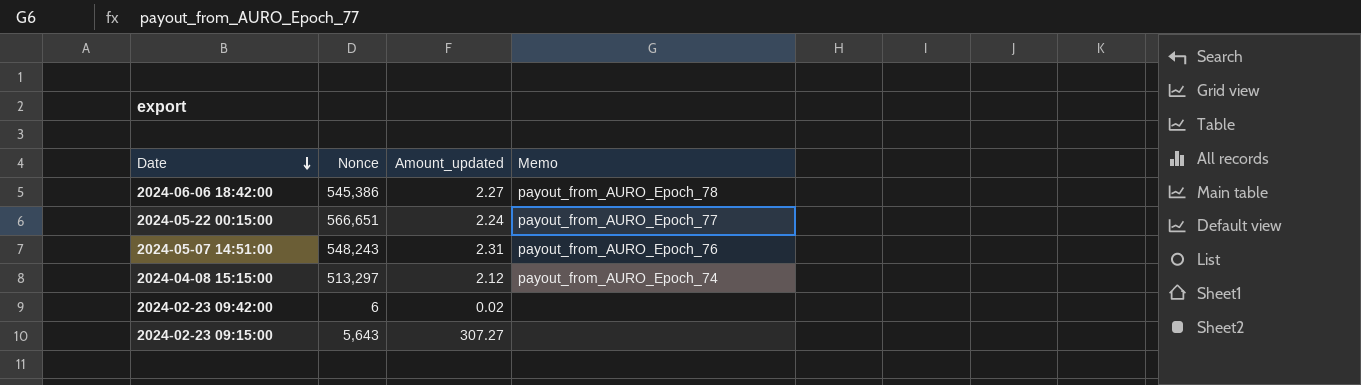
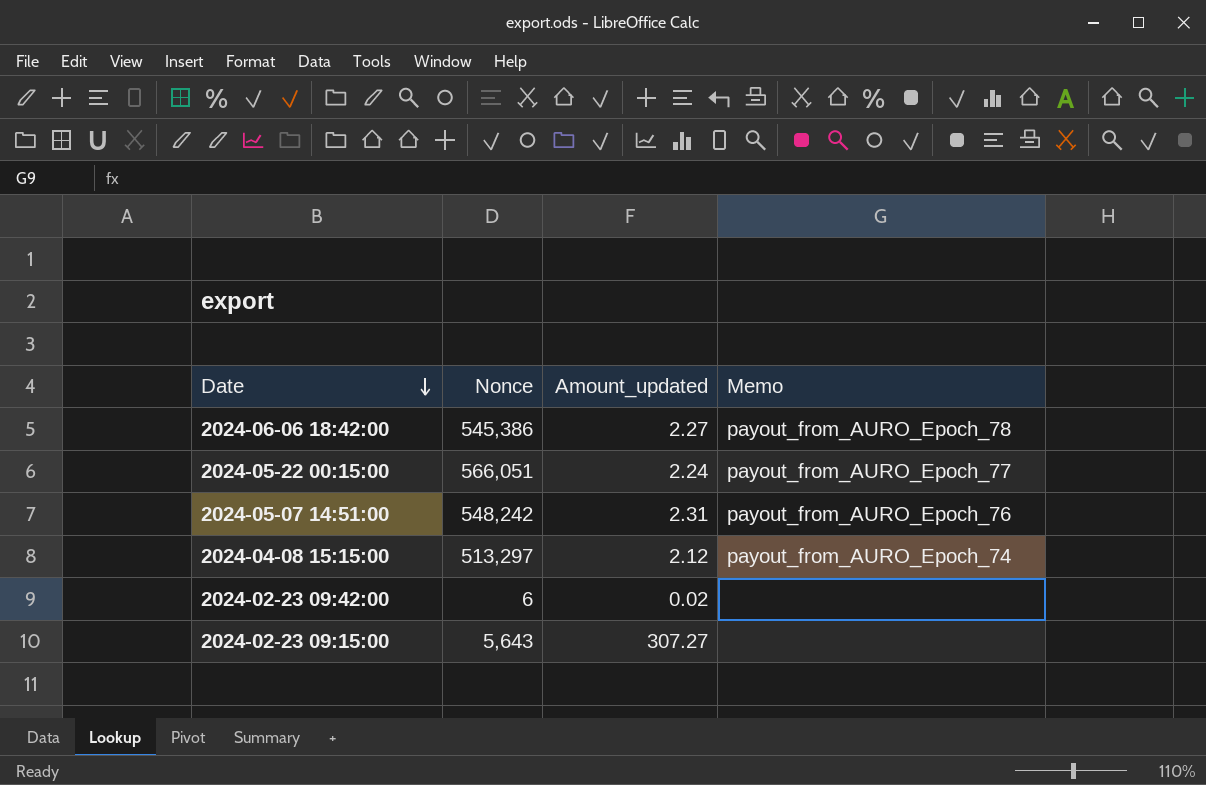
2024-05-22 00:15:00 | Nonce: 566,651 -> 566,051
2024-05-07 14:51:00 | Nonce: 548,243 -> 548,242

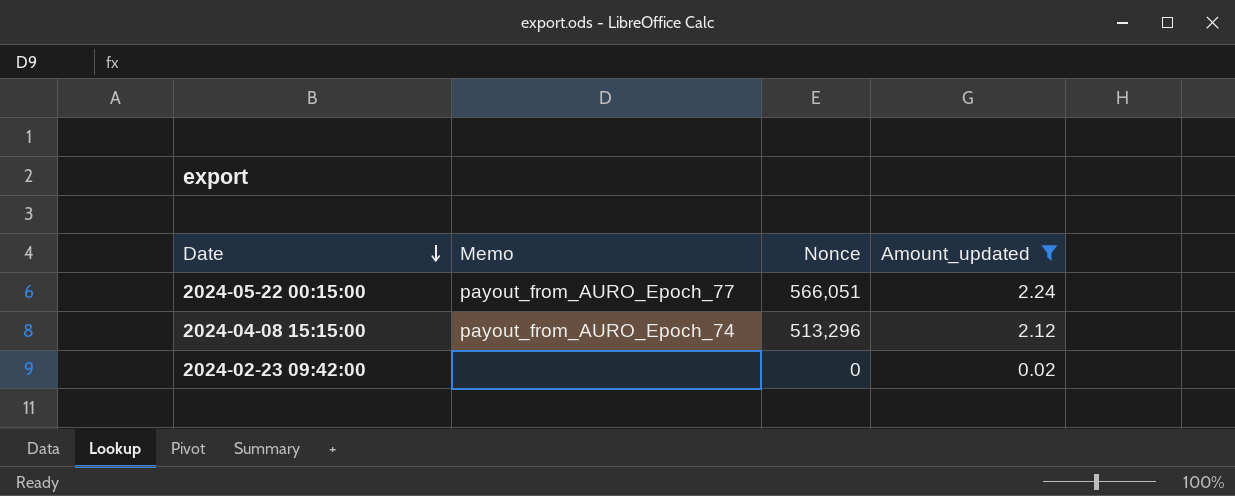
filter: none -> Amount_updated <= 2.24
column Memo | position: 4 -> 2
2024-04-08 15:15:00 | Nonce: 513,297 -> 513,296
2024-02-23 09:42:00 | Nonce: 6 -> 0

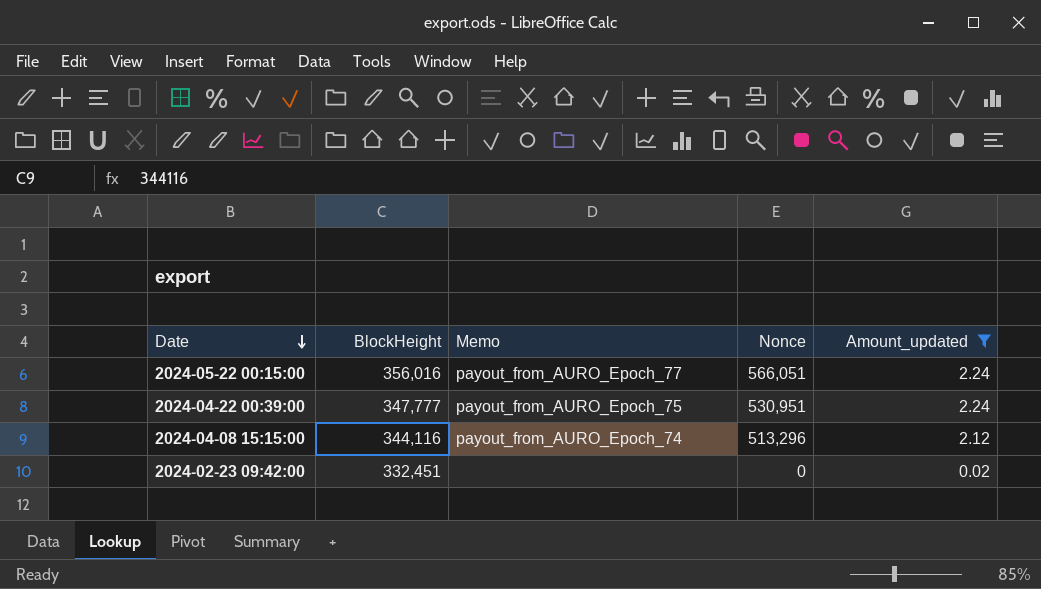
column BlockHeight | position: none -> 2
row 2024-04-22 00:39:00: none -> 347,777 | payout_from_AURO_Epoch_75 | 530,951 | 2.24

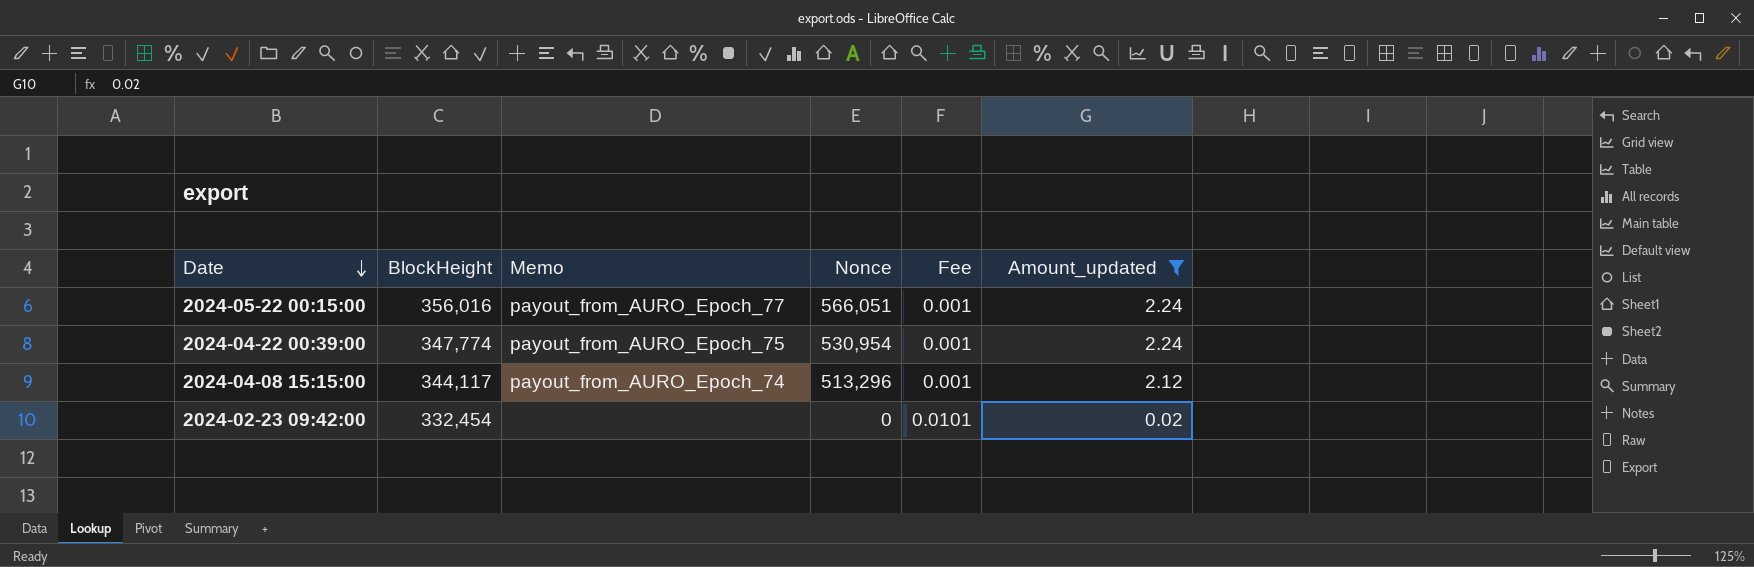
column Fee | position: none -> 5
2024-04-22 00:39:00 | BlockHeight: 347,777 -> 347,774
2024-04-22 00:39:00 | Nonce: 530,951 -> 530,954
2024-04-08 15:15:00 | BlockHeight: 344,116 -> 344,117
2024-02-23 09:42:00 | BlockHeight: 332,451 -> 332,454

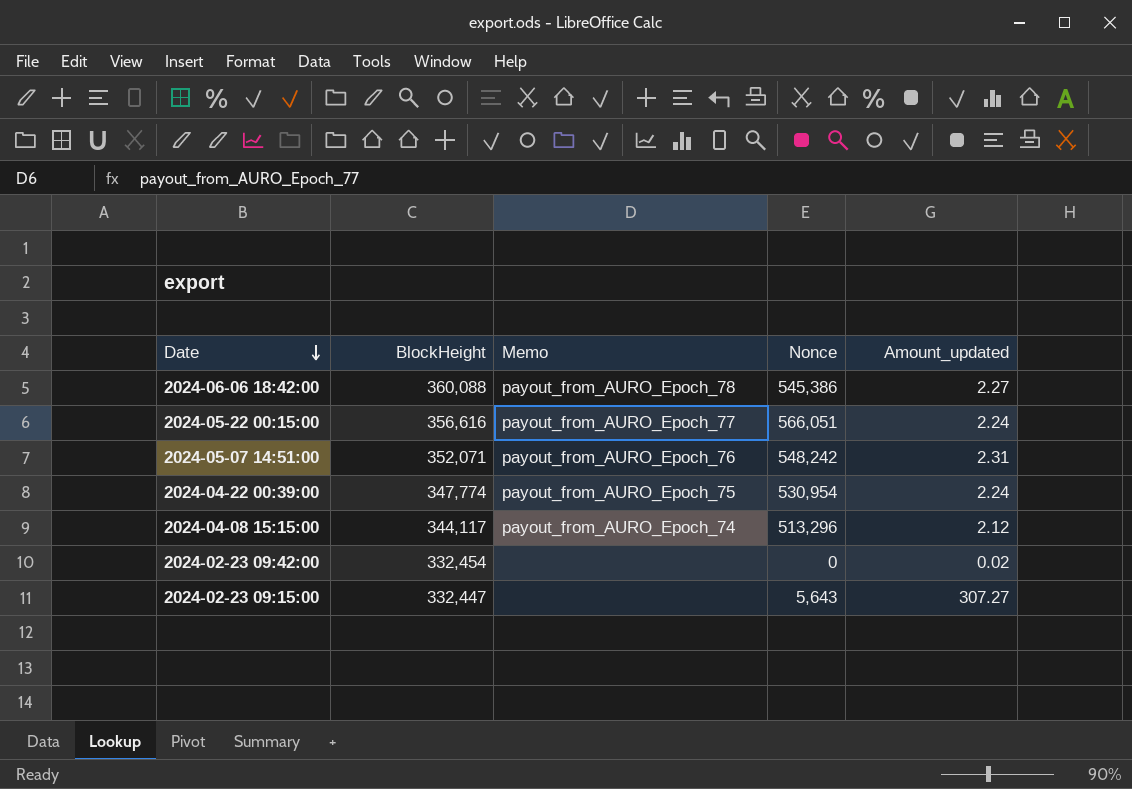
filter: Amount_updated <= 2.24 -> none
column Fee | position: 5 -> none
2024-05-22 00:15:00 | BlockHeight: 356,016 -> 356,616

